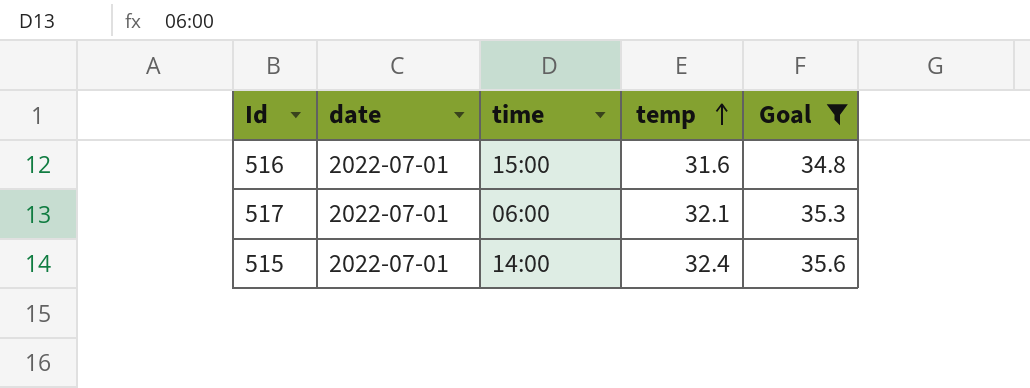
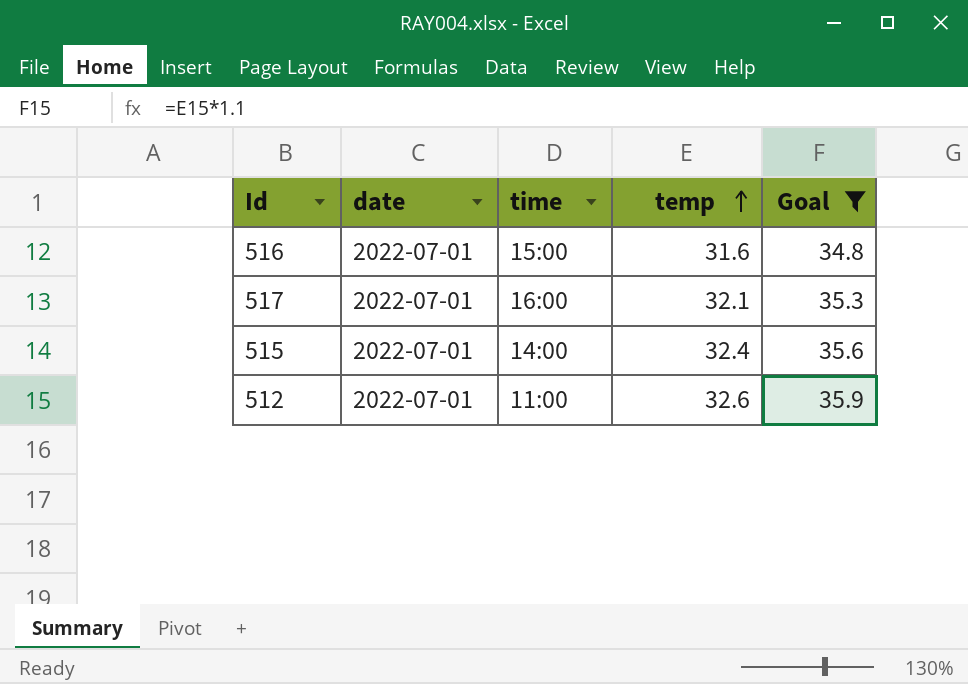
517 | time: 06:00 -> 16:00
row 512: none -> 2022-07-01 | 11:00 | 32.6 | 35.9

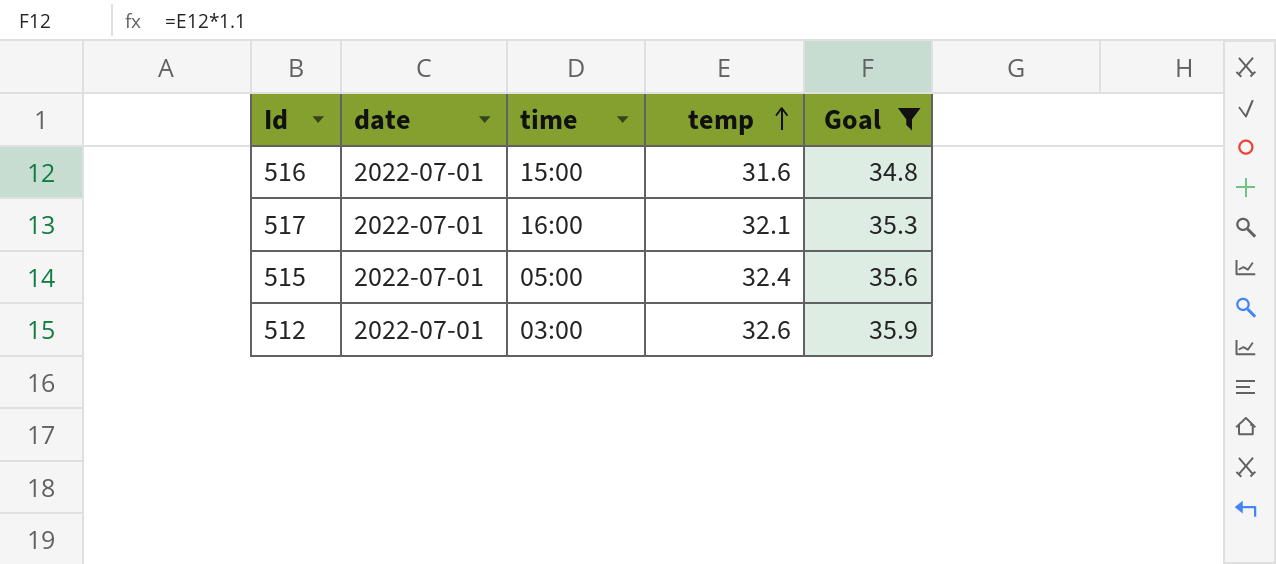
515 | time: 14:00 -> 05:00
512 | time: 11:00 -> 03:00

